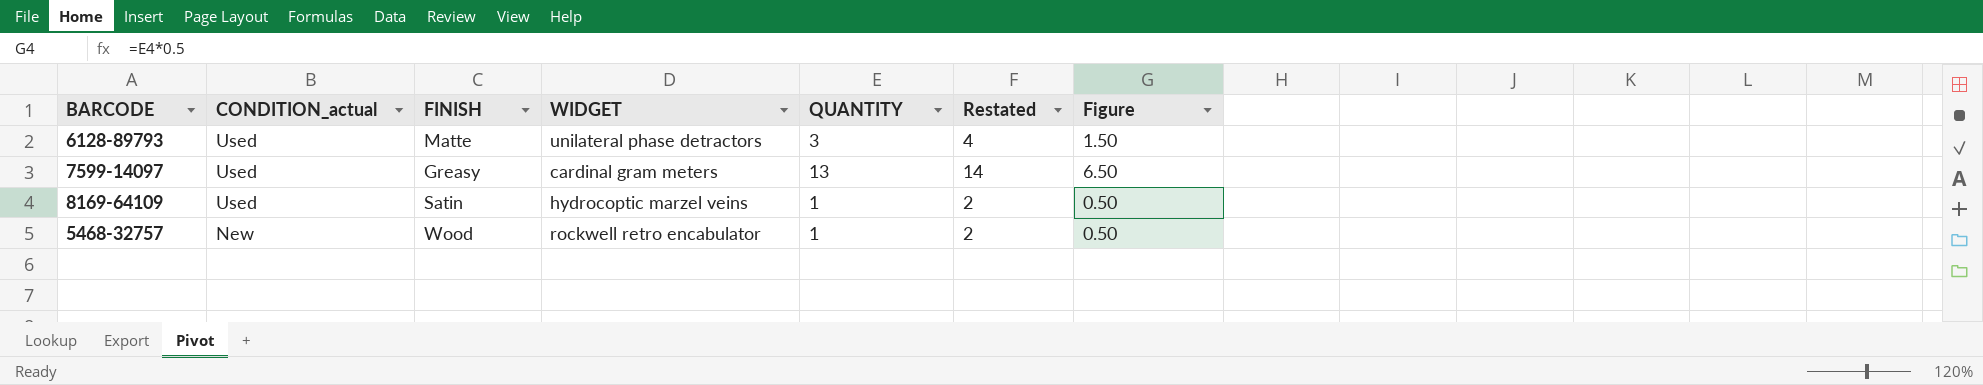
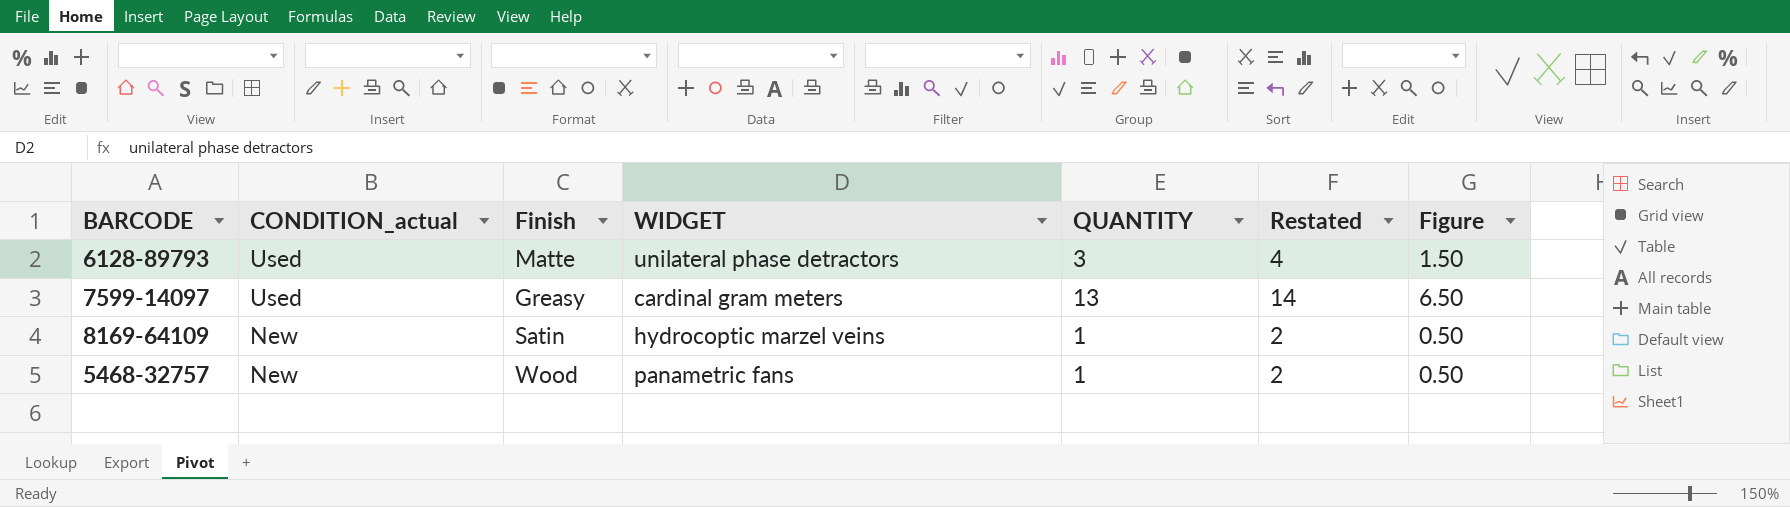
column name: FINISH -> Finish
8169-64109 | CONDITION_actual: Used -> New
5468-32757 | WIDGET: rockwell retro encabulator -> panametric fans

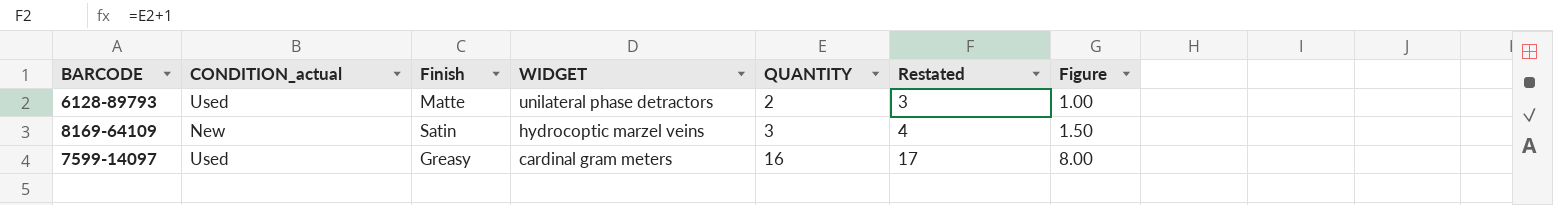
row order: CONDITION_actual descending -> WIDGET descending
row 5468-32757: New | Wood | panametric fans | 1 | 2 | 0.50 -> none
6128-89793 | QUANTITY: 3 -> 2
6128-89793 | Restated: 4 -> 3
6128-89793 | Figure: 1.50 -> 1.00
8169-64109 | QUANTITY: 1 -> 3
8169-64109 | Restated: 2 -> 4
8169-64109 | Figure: 0.50 -> 1.50
7599-14097 | QUANTITY: 13 -> 16
7599-14097 | Restated: 14 -> 17
7599-14097 | Figure: 6.50 -> 8.00

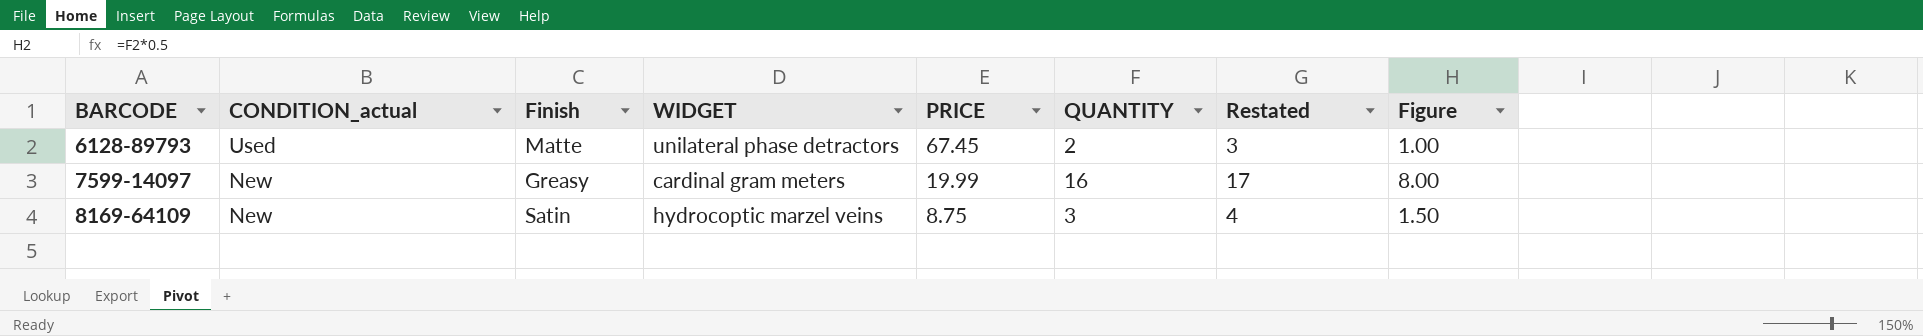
row order: WIDGET descending -> BARCODE ascending
column PRICE | position: none -> 5
7599-14097 | CONDITION_actual: Used -> New

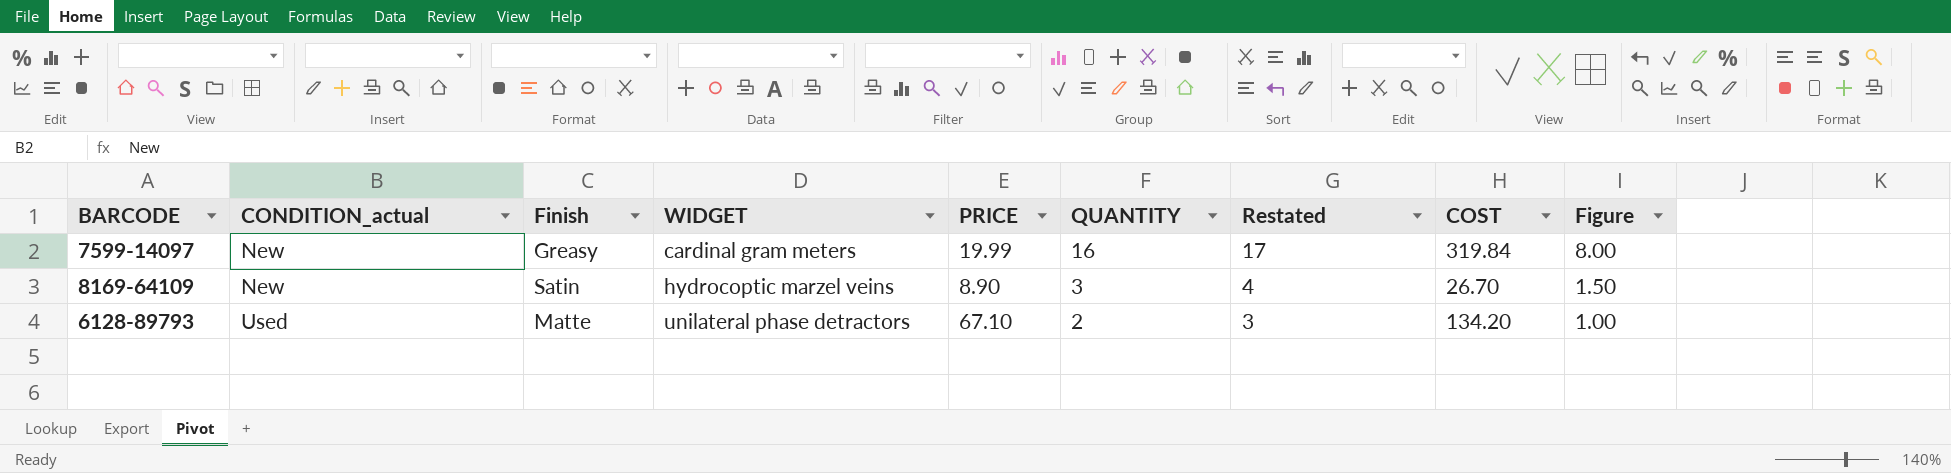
row order: BARCODE ascending -> CONDITION_actual ascending
column COST | formula: none -> [PRICE] * [QUANTITY]
8169-64109 | PRICE: 8.75 -> 8.90
6128-89793 | PRICE: 67.45 -> 67.10

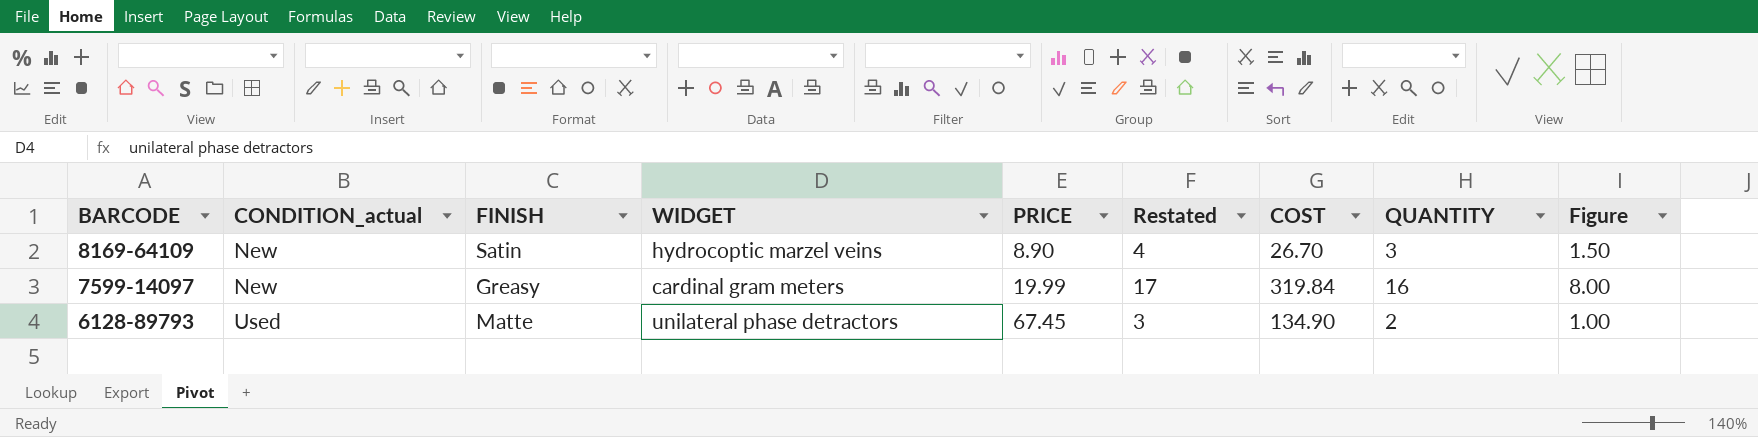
row order: CONDITION_actual ascending -> BARCODE descending
column name: Finish -> FINISH
column QUANTITY | position: 6 -> 8
6128-89793 | PRICE: 67.10 -> 67.45
6128-89793 | COST: 134.20 -> 134.90

